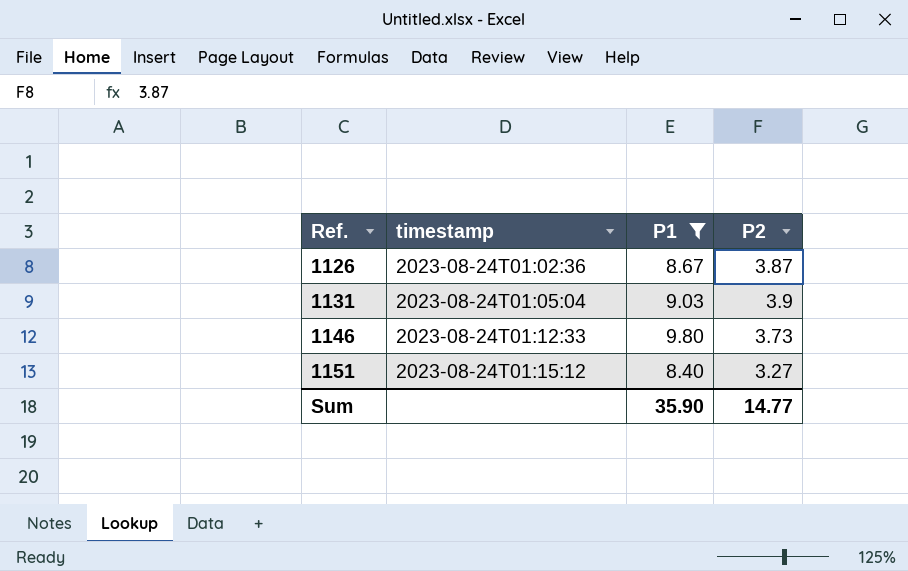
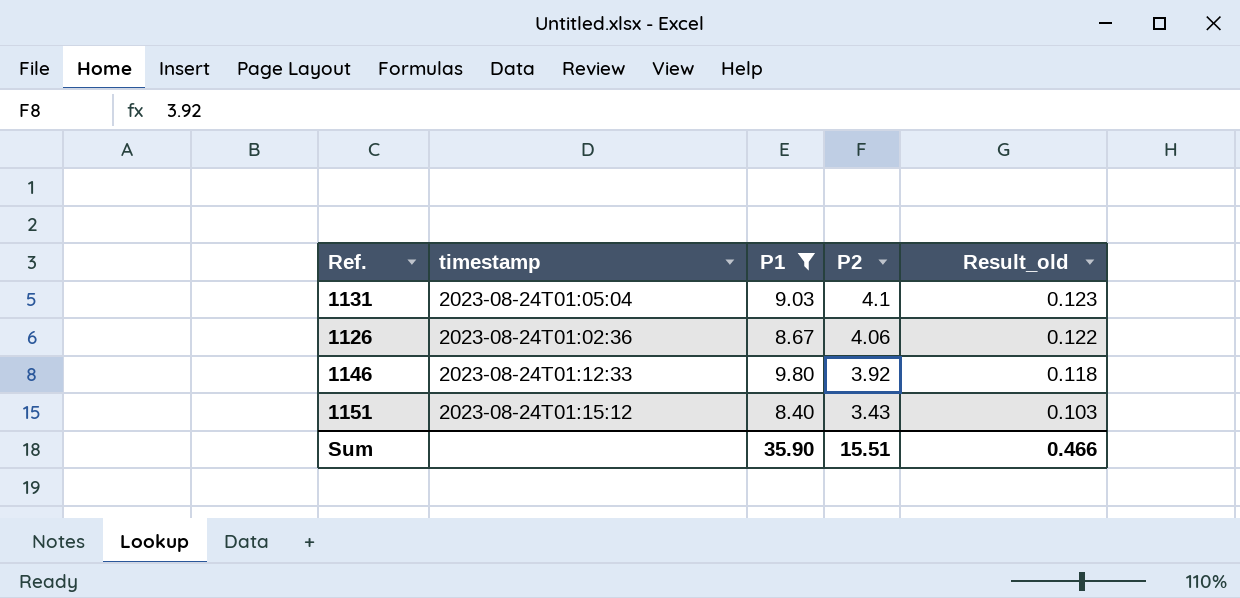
row order: Ref. ascending -> P2 descending
column Result_old | formula: none -> [P2] * 0.03
1131 | P2: 3.9 -> 4.1
1126 | P2: 3.87 -> 4.06
1146 | P2: 3.73 -> 3.92
1151 | P2: 3.27 -> 3.43
Sum | P2: 14.77 -> 15.51

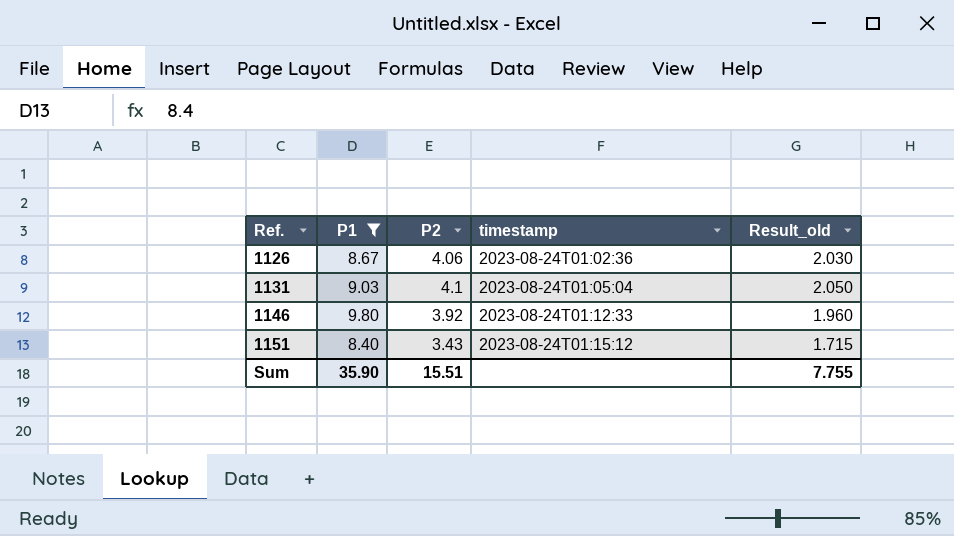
row order: P2 descending -> Ref. ascending
column timestamp | position: 2 -> 4
column Result_old | formula: [P2] * 0.03 -> [P2] * 0.5
Sum | Result_old: 0.466 -> 7.755

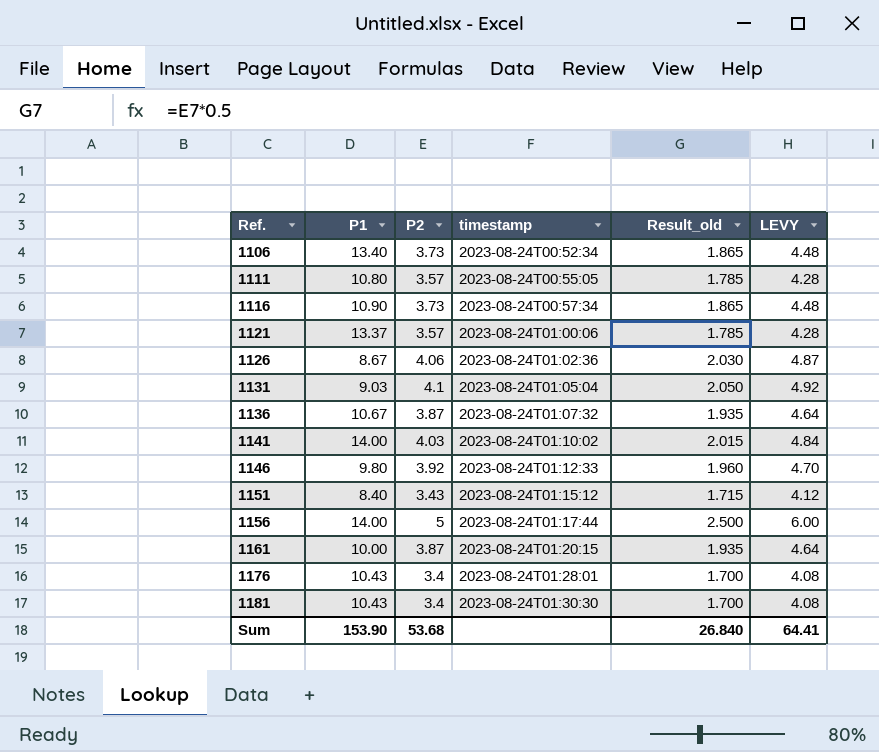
filter: P1 <= 9.80 -> none
column LEVY | formula: none -> [P2] * 1.2
Sum | P1: 35.90 -> 153.90
Sum | P2: 15.51 -> 53.68
Sum | Result_old: 7.755 -> 26.840

